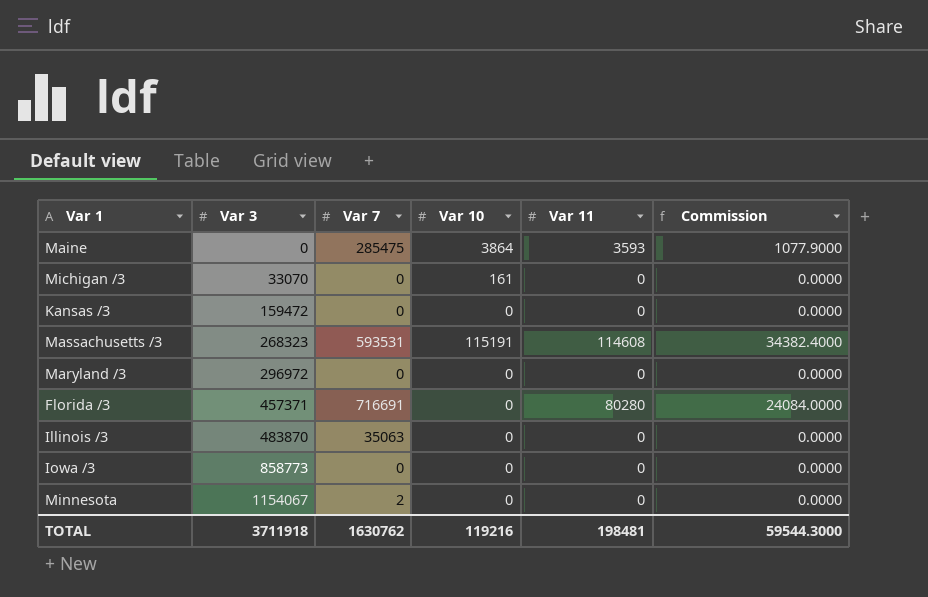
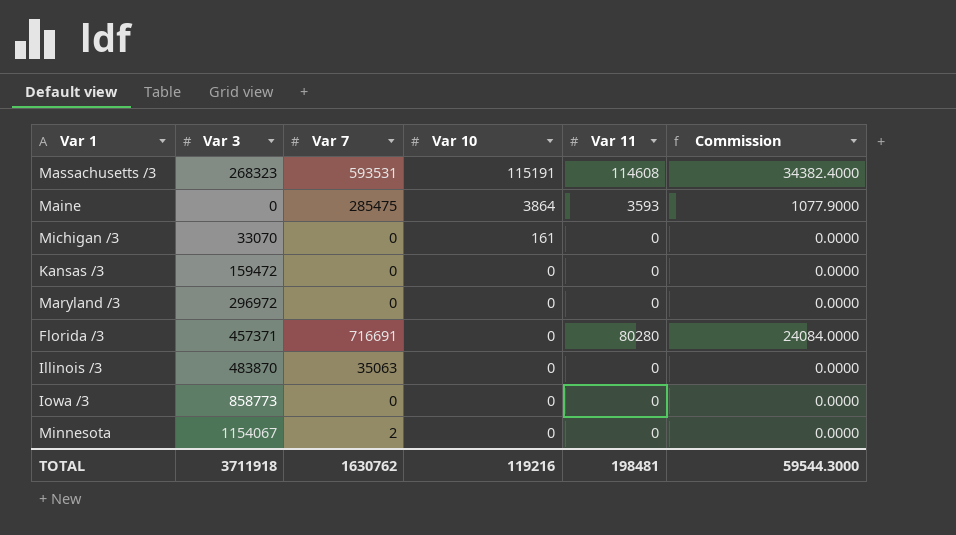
row order: Var 3 ascending -> Var 10 descending

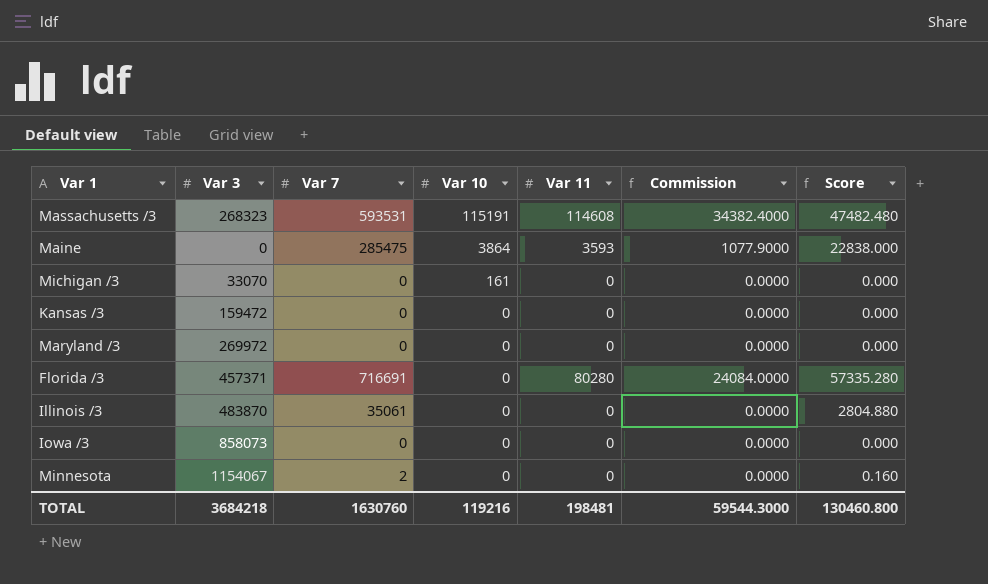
column Score | formula: none -> [Var 7] * 0.08
Maryland /3 | Var 3: 296972 -> 269972
Illinois /3 | Var 7: 35063 -> 35061
Iowa /3 | Var 3: 858773 -> 858073
TOTAL | Var 3: 3711918 -> 3684218
TOTAL | Var 7: 1630762 -> 1630760

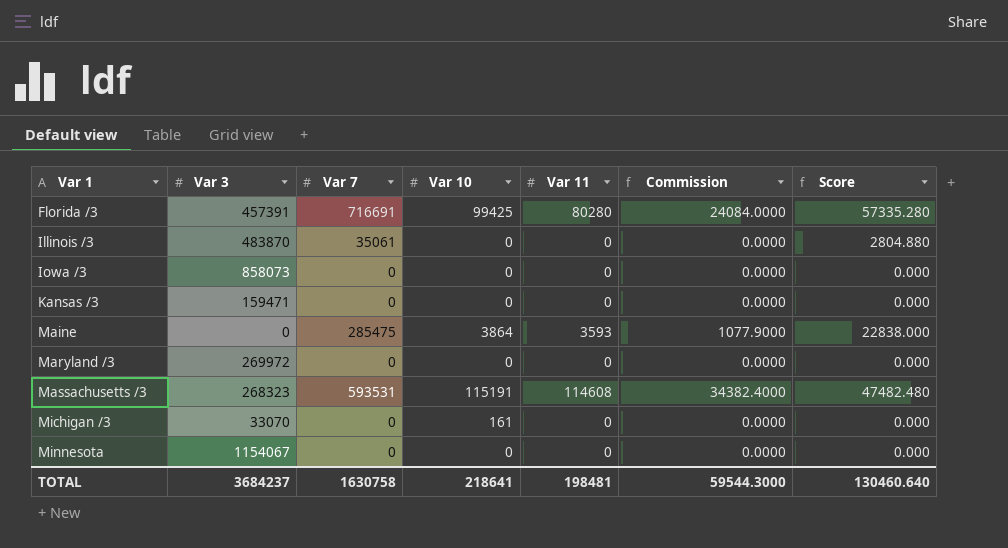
row order: Var 10 descending -> Var 1 ascending
Florida /3 | Var 3: 457371 -> 457391
Florida /3 | Var 10: 0 -> 99425
Kansas /3 | Var 3: 159472 -> 159471
Minnesota | Var 7: 2 -> 0
Minnesota | Score: 0.160 -> 0.000
TOTAL | Var 3: 3684218 -> 3684237
TOTAL | Var 7: 1630760 -> 1630758
TOTAL | Var 10: 119216 -> 218641
TOTAL | Score: 130460.800 -> 130460.640

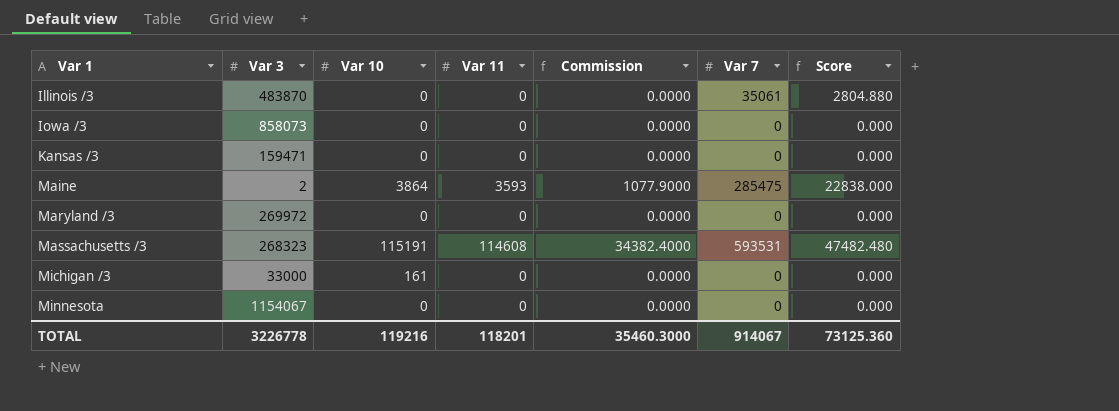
column Var 7 | position: 3 -> 6
row Florida /3: 457391 | 716691 | 99425 | 80280 | 24084.0000 | 57335.280 -> none
Maine | Var 3: 0 -> 2
Michigan /3 | Var 3: 33070 -> 33000
TOTAL | Var 3: 3684237 -> 3226778
TOTAL | Var 10: 218641 -> 119216
TOTAL | Var 11: 198481 -> 118201
TOTAL | Commission: 59544.3000 -> 35460.3000
TOTAL | Var 7: 1630758 -> 914067
TOTAL | Score: 130460.640 -> 73125.360

